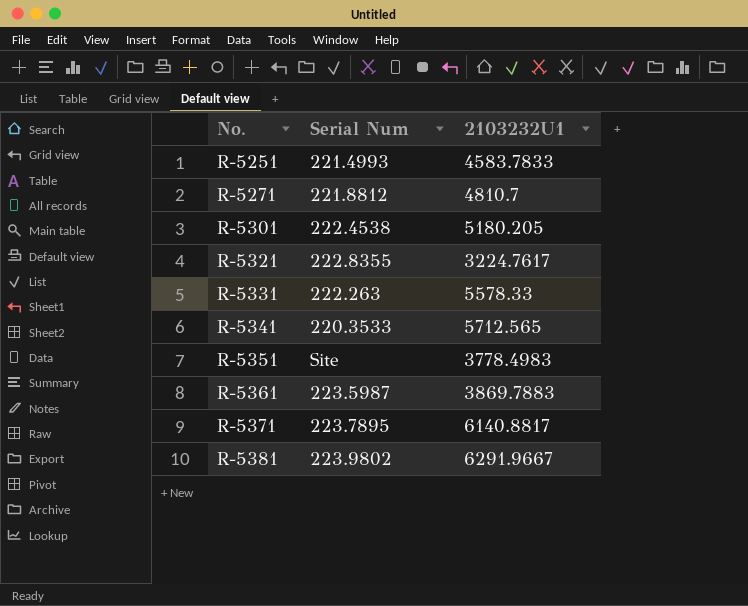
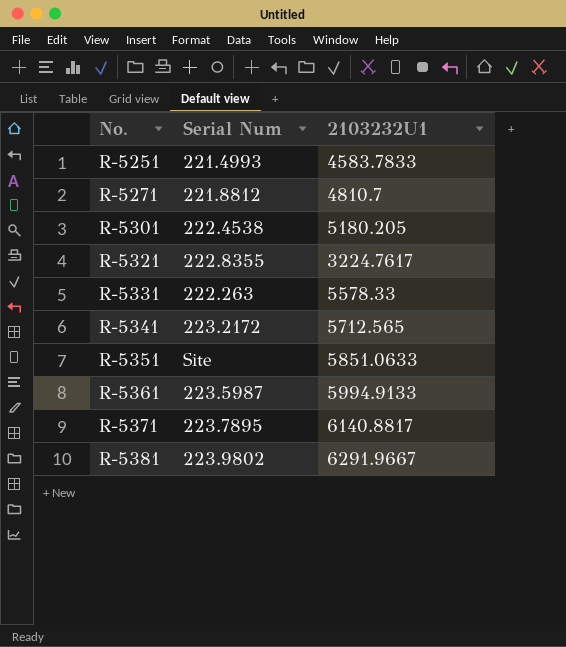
R-5341 | Serial Num: 220.3533 -> 223.2172
R-5351 | 2103232U1: 3778.4983 -> 5851.0633
R-5361 | 2103232U1: 3869.7883 -> 5994.9133

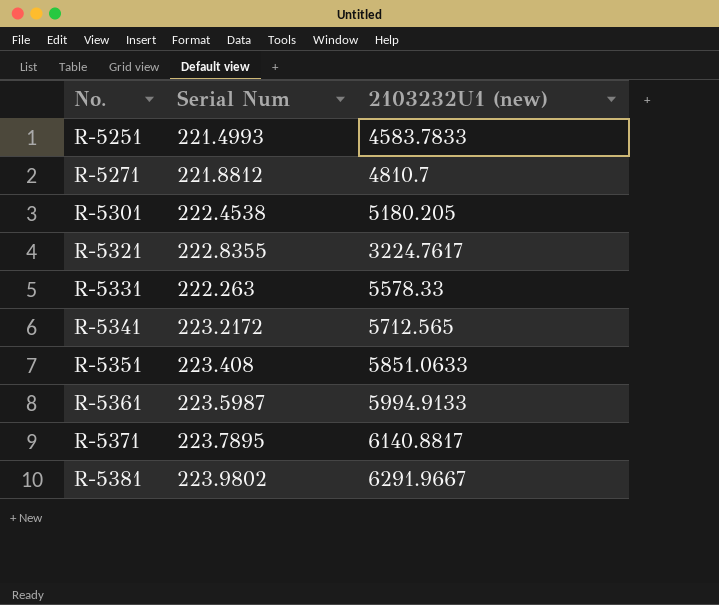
column name: 2103232U1 -> 2103232U1 (new)
R-5351 | Serial Num: Site -> 223.408

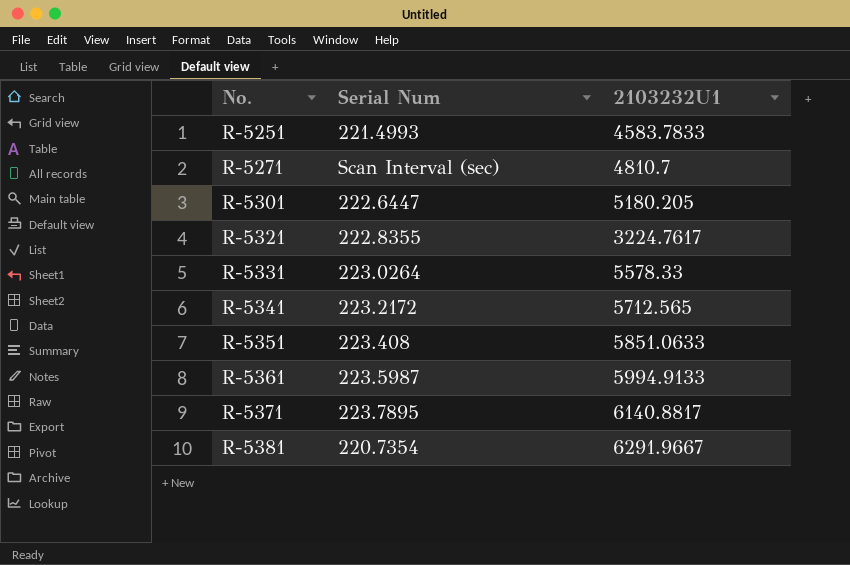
column name: 2103232U1 (new) -> 2103232U1
R-5271 | Serial Num: 221.8812 -> Scan Interval (sec)
R-5301 | Serial Num: 222.4538 -> 222.6447
R-5331 | Serial Num: 222.263 -> 223.0264
R-5381 | Serial Num: 223.9802 -> 220.7354

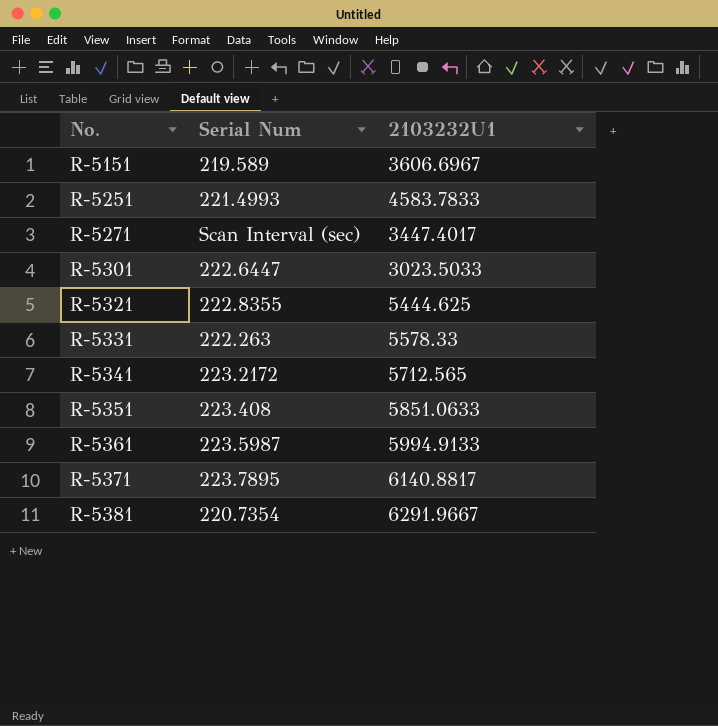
row R-5151: none -> 219.589 | 3606.6967
R-5271 | 2103232U1: 4810.7 -> 3447.4017
R-5301 | 2103232U1: 5180.205 -> 3023.5033
R-5321 | 2103232U1: 3224.7617 -> 5444.625
R-5331 | Serial Num: 223.0264 -> 222.263

